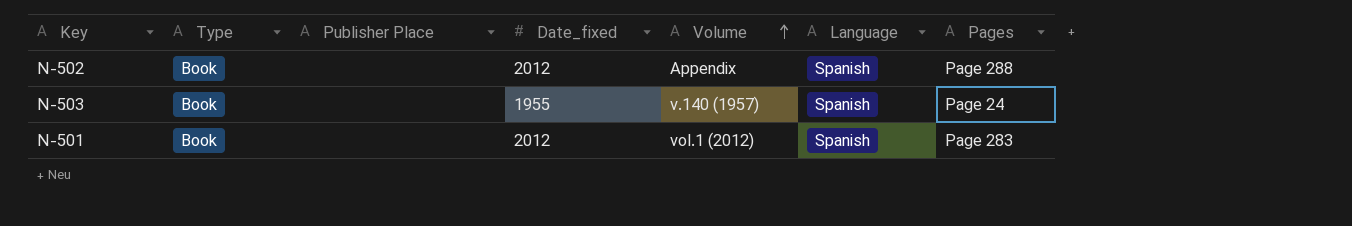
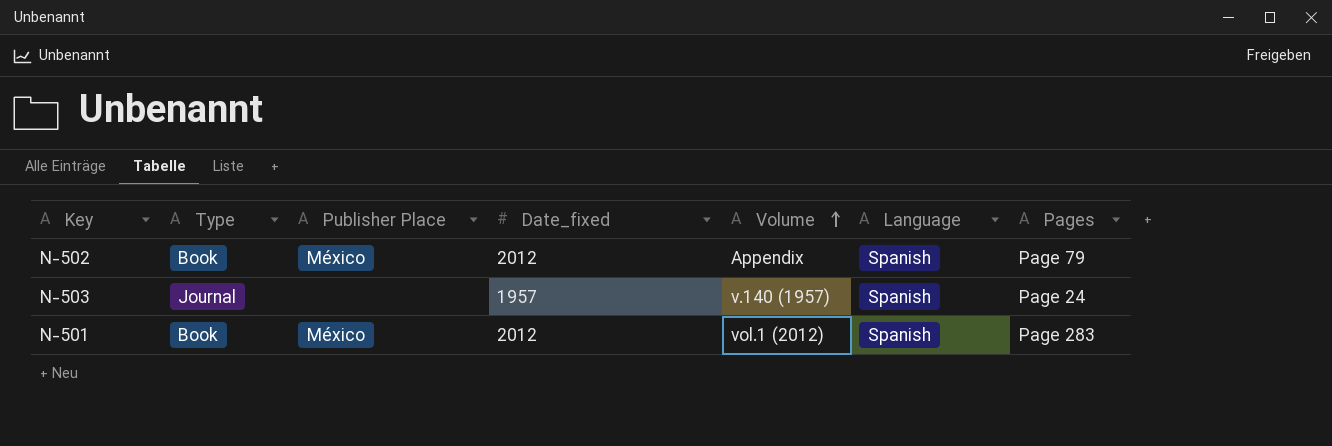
N-502 | Publisher Place: none -> México
N-502 | Pages: Page 288 -> Page 79
N-503 | Type: Book -> Journal
N-503 | Date_fixed: 1955 -> 1957
N-501 | Publisher Place: none -> México

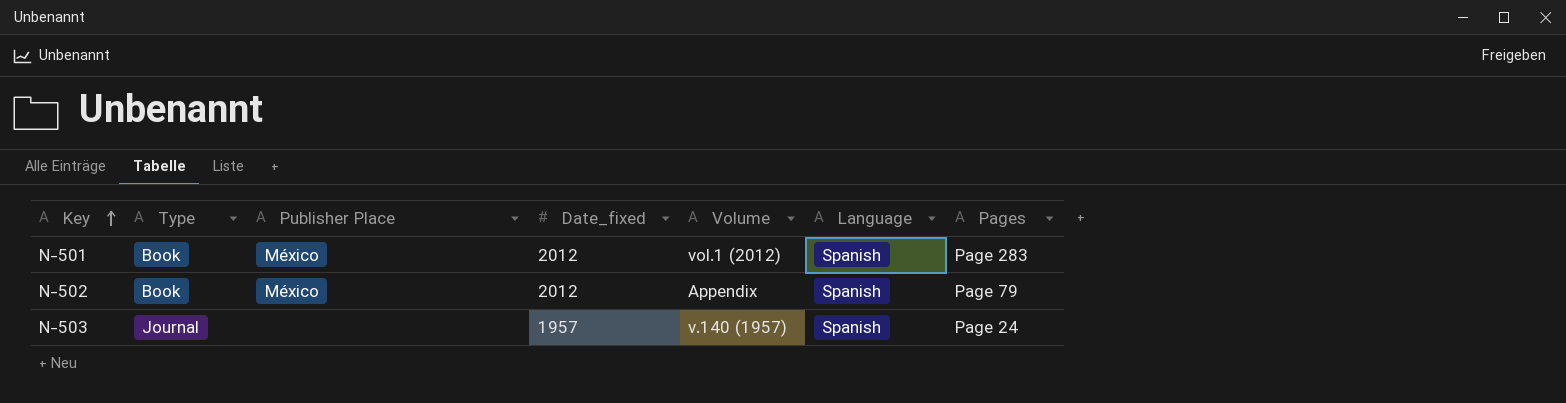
row order: Volume ascending -> Key ascending

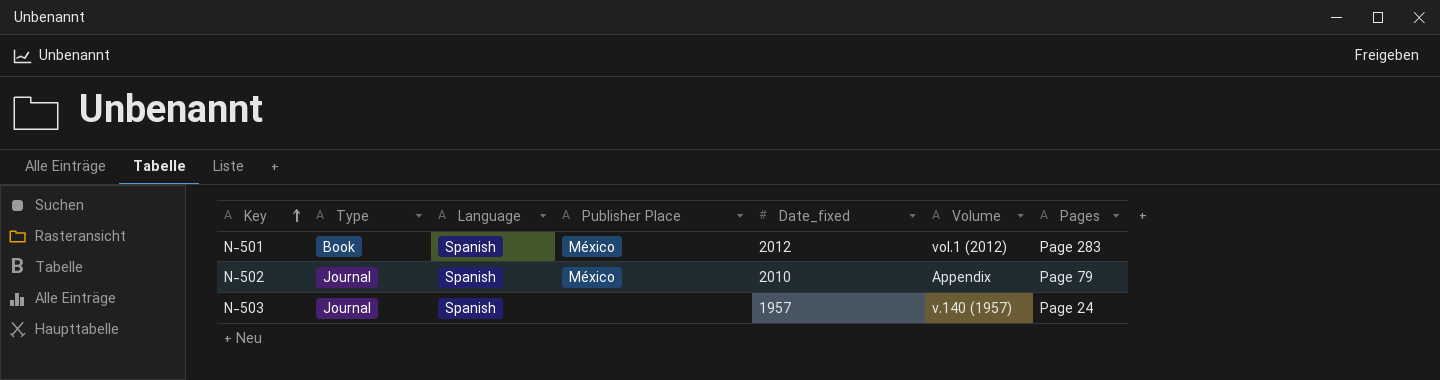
column Language | position: 6 -> 3
N-502 | Type: Book -> Journal
N-502 | Date_fixed: 2012 -> 2010

